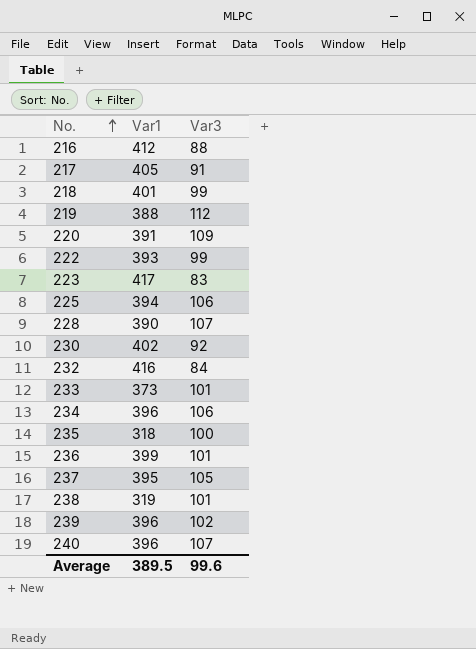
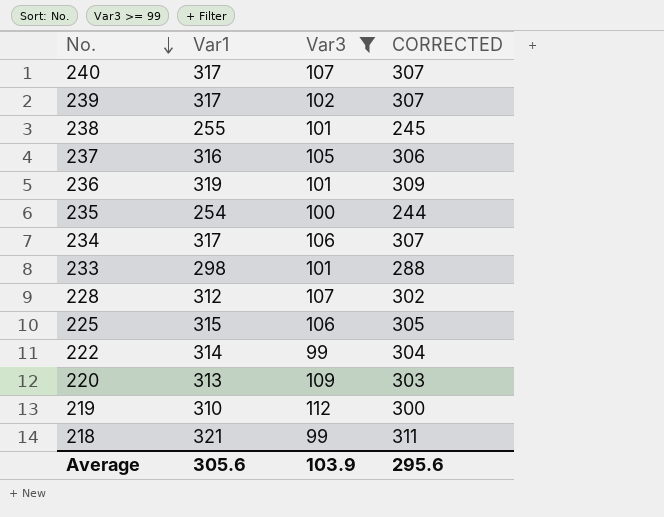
filter: none -> Var3 >= 99
row order: No. ascending -> No. descending
column CORRECTED | formula: none -> [Var1] - 10
240 | Var1: 396 -> 317
239 | Var1: 396 -> 317
238 | Var1: 319 -> 255
237 | Var1: 395 -> 316
236 | Var1: 399 -> 319
235 | Var1: 318 -> 254
234 | Var1: 396 -> 317
233 | Var1: 373 -> 298
228 | Var1: 390 -> 312
225 | Var1: 394 -> 315
222 | Var1: 393 -> 314
220 | Var1: 391 -> 313
219 | Var1: 388 -> 310
218 | Var1: 401 -> 321
Average | Var1: 389.5 -> 305.6
Average | Var3: 99.6 -> 103.9

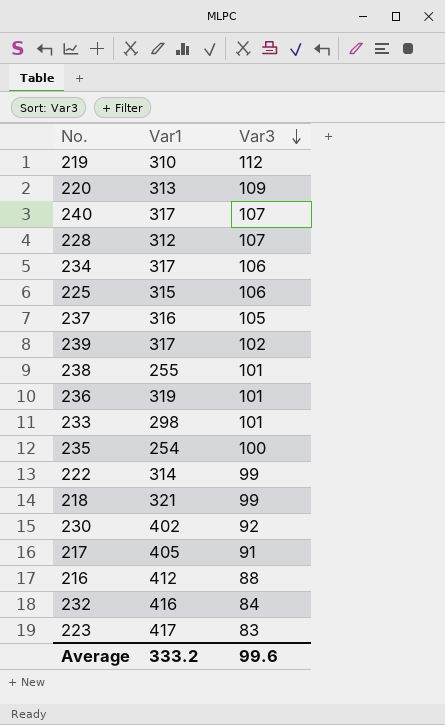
filter: Var3 >= 99 -> none
row order: No. descending -> Var3 descending
column CORRECTED | formula: [Var1] - 10 -> none
Average | Var1: 305.6 -> 333.2
Average | Var3: 103.9 -> 99.6

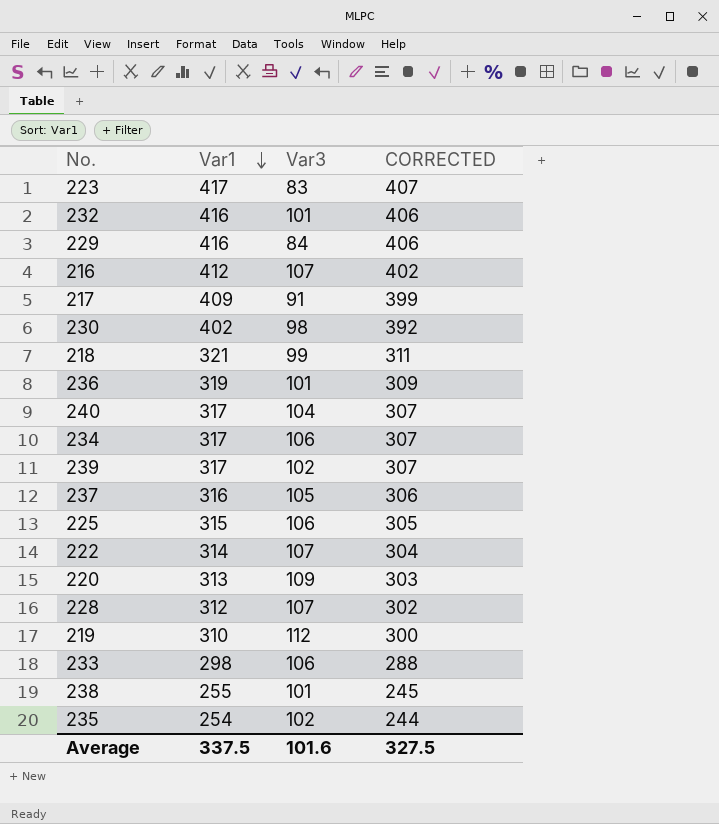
row order: Var3 descending -> Var1 descending
column CORRECTED | formula: none -> [Var1] - 10
232 | Var3: 84 -> 101
row 229: none -> 416 | 84 | 406
216 | Var3: 88 -> 107
217 | Var1: 405 -> 409
230 | Var3: 92 -> 98
240 | Var3: 107 -> 104
222 | Var3: 99 -> 107
233 | Var3: 101 -> 106
235 | Var3: 100 -> 102
Average | Var1: 333.2 -> 337.5
Average | Var3: 99.6 -> 101.6

